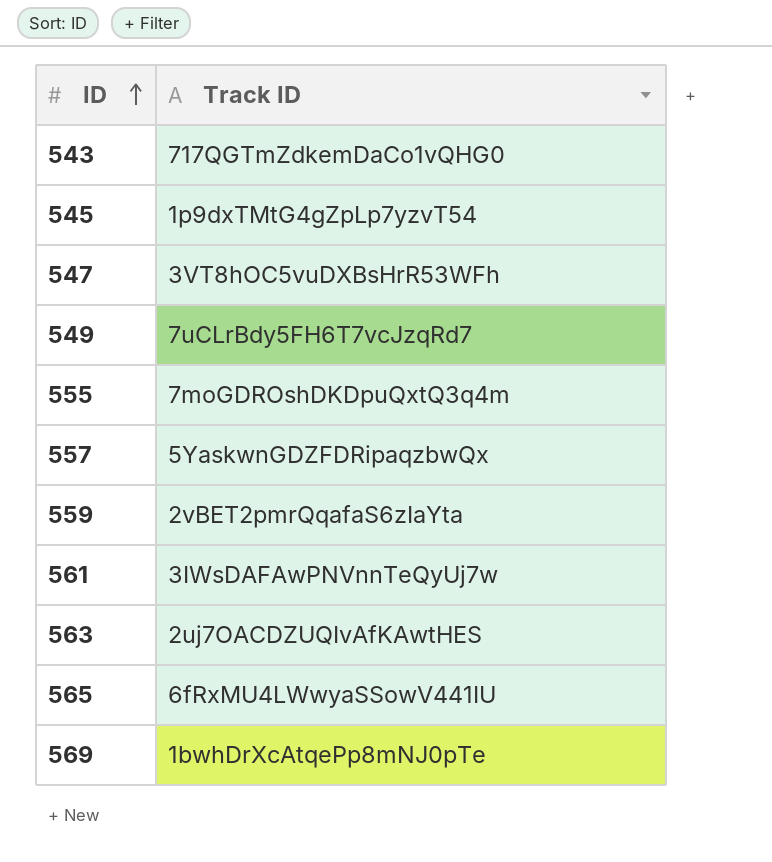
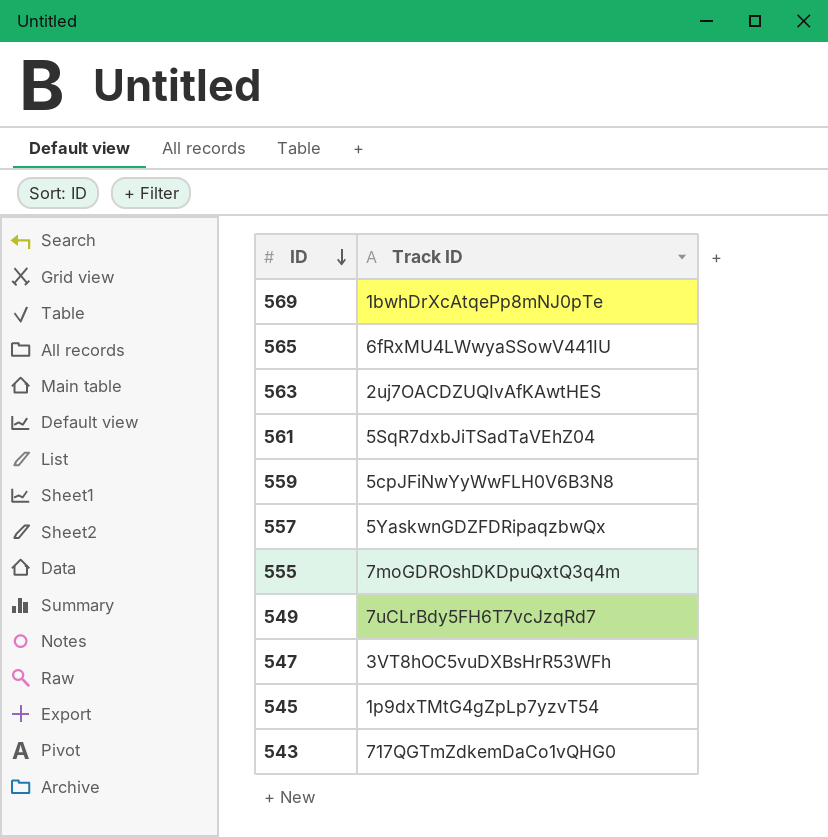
row order: ID ascending -> ID descending
561 | Track ID: 3IWsDAFAwPNVnnTeQyUj7w -> 5SqR7dxbJiTSadTaVEhZ04
559 | Track ID: 2vBET2pmrQqafaS6zIaYta -> 5cpJFiNwYyWwFLH0V6B3N8

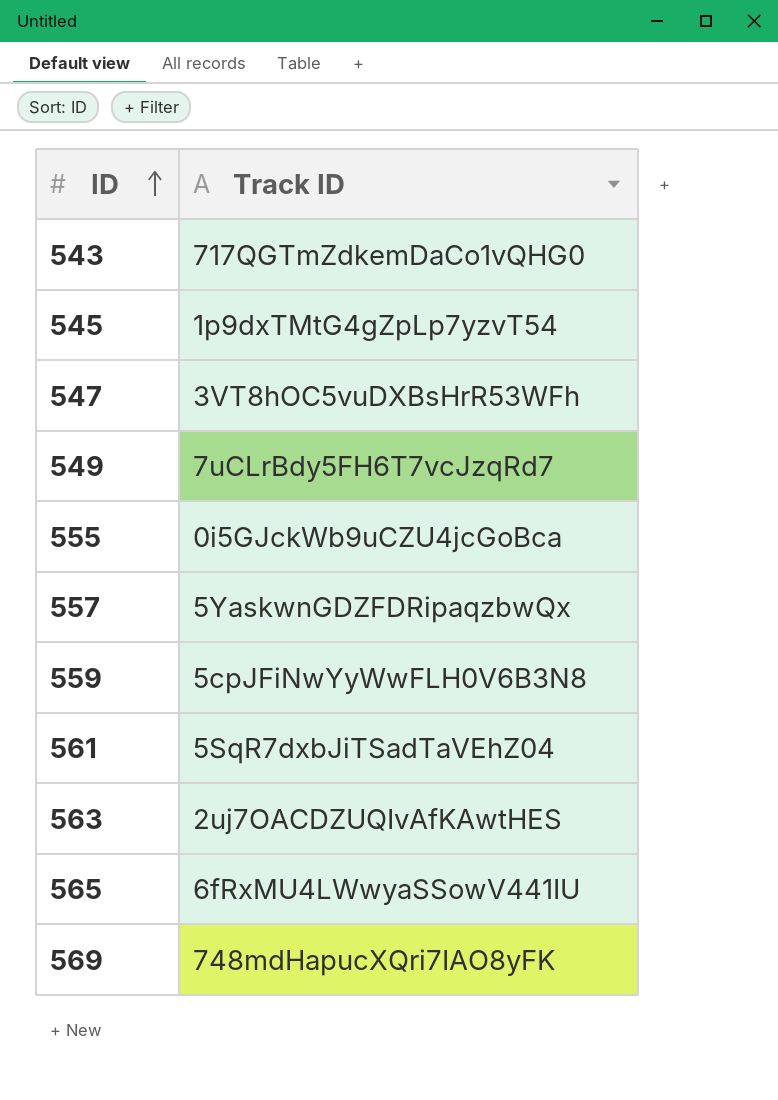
row order: ID descending -> ID ascending
555 | Track ID: 7moGDROshDKDpuQxtQ3q4m -> 0i5GJckWb9uCZU4jcGoBca
569 | Track ID: 1bwhDrXcAtqePp8mNJ0pTe -> 748mdHapucXQri7IAO8yFK

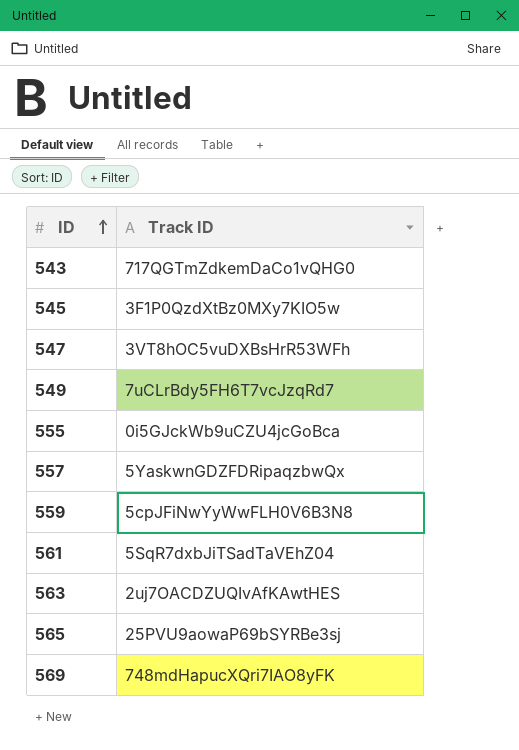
545 | Track ID: 1p9dxTMtG4gZpLp7yzvT54 -> 3F1P0QzdXtBz0MXy7KIO5w
565 | Track ID: 6fRxMU4LWwyaSSowV441IU -> 25PVU9aowaP69bSYRBe3sj

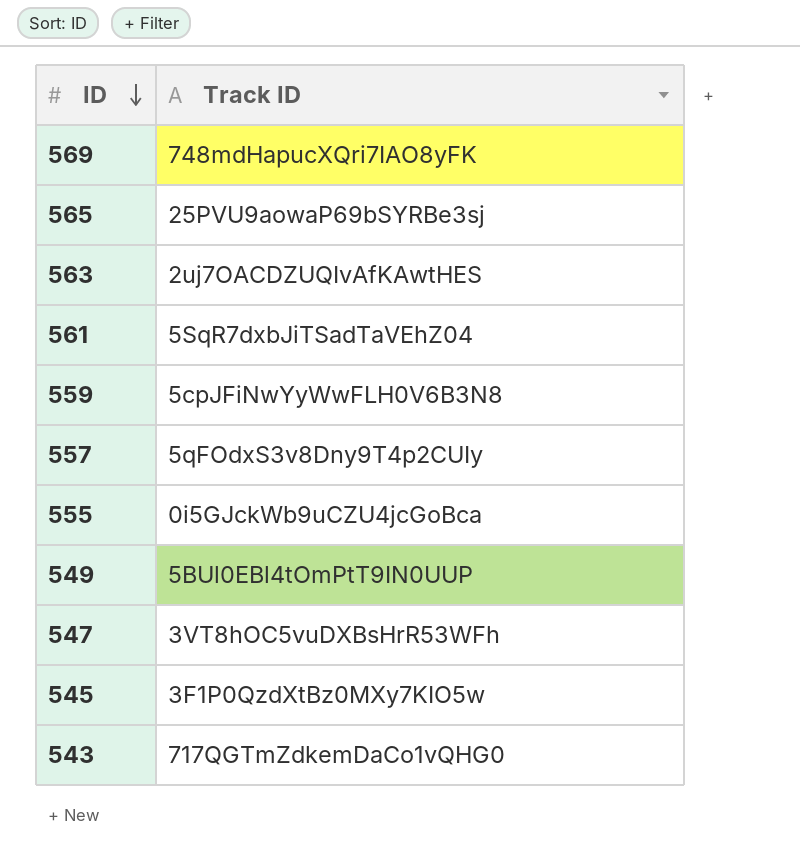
row order: ID ascending -> ID descending
557 | Track ID: 5YaskwnGDZFDRipaqzbwQx -> 5qFOdxS3v8Dny9T4p2CUIy
549 | Track ID: 7uCLrBdy5FH6T7vcJzqRd7 -> 5BUl0EBl4tOmPtT9IN0UUP

